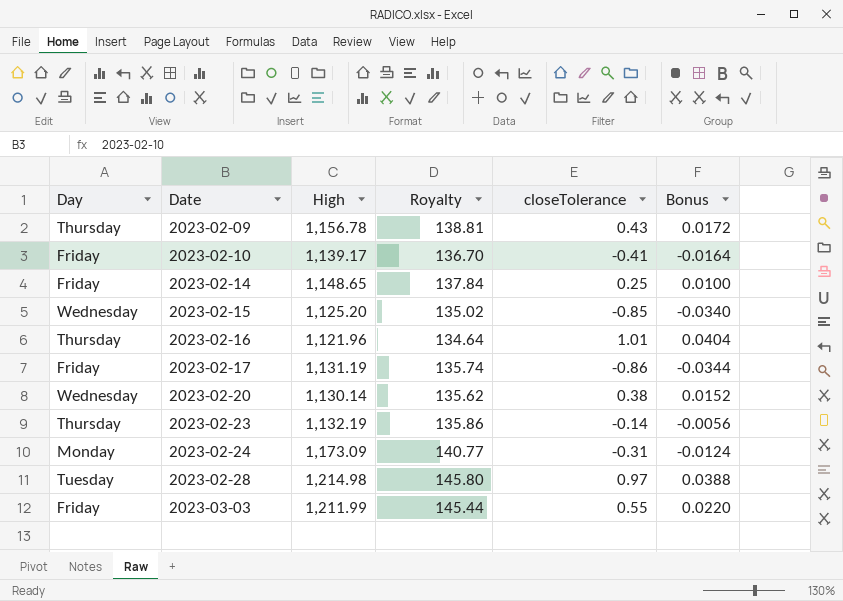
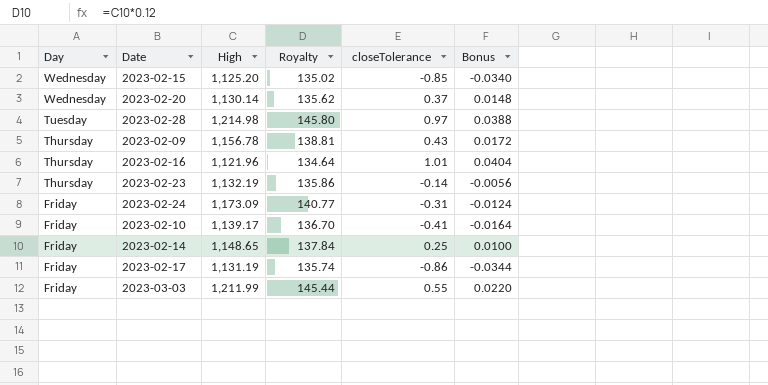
row order: Date ascending -> Day descending
2023-02-20 | closeTolerance: 0.38 -> 0.37
2023-02-20 | Bonus: 0.0152 -> 0.0148
2023-02-24 | Day: Monday -> Friday

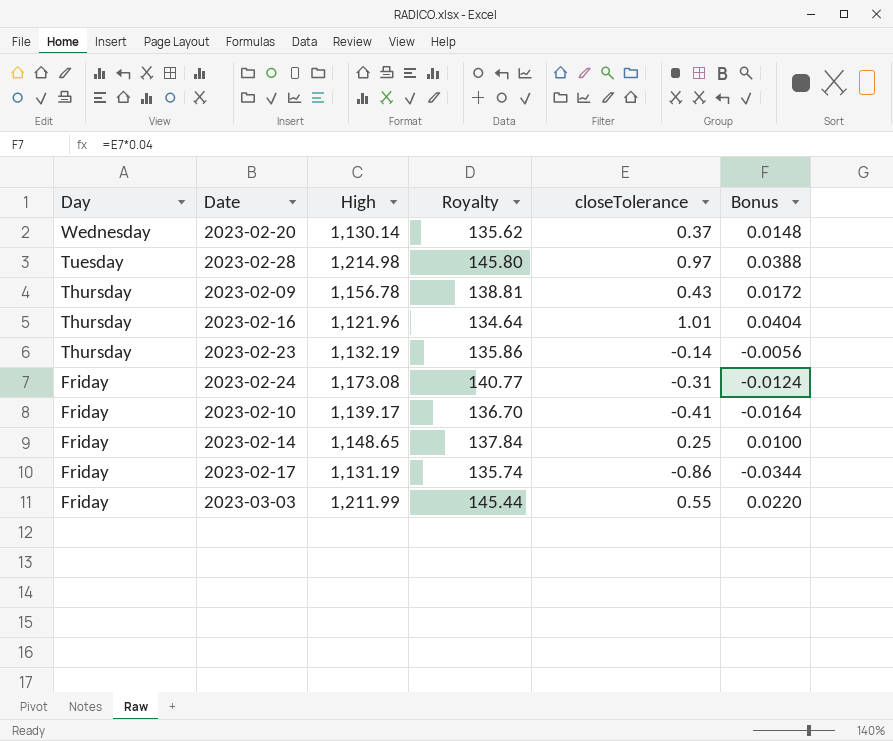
row 2023-02-15: Wednesday | 1,125.20 | 135.02 | -0.85 | -0.0340 -> none
2023-02-24 | High: 1,173.09 -> 1,173.08

